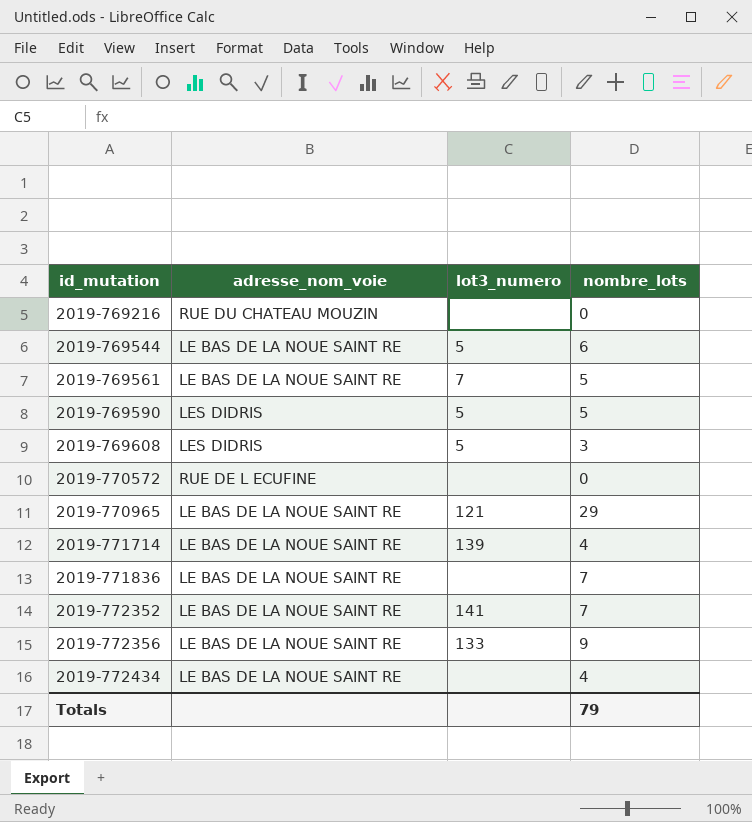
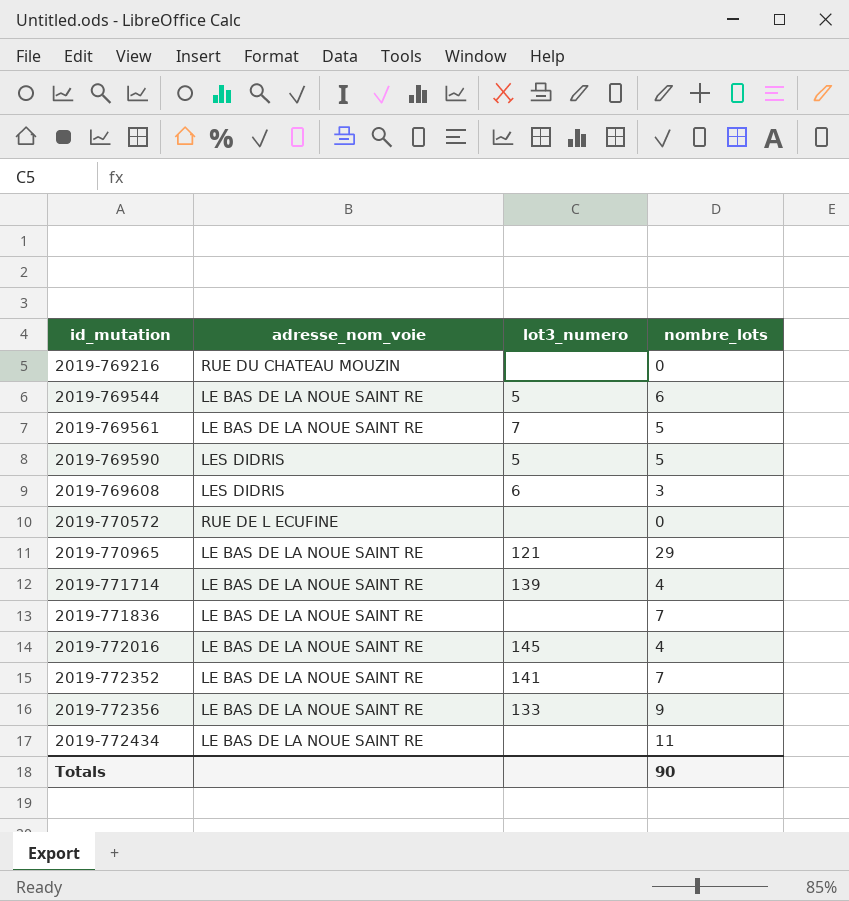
2019-769608 | lot3_numero: 5 -> 6
row 2019-772016: none -> LE BAS DE LA NOUE SAINT RE | 145 | 4
2019-772434 | nombre_lots: 4 -> 11
Totals | nombre_lots: 79 -> 90

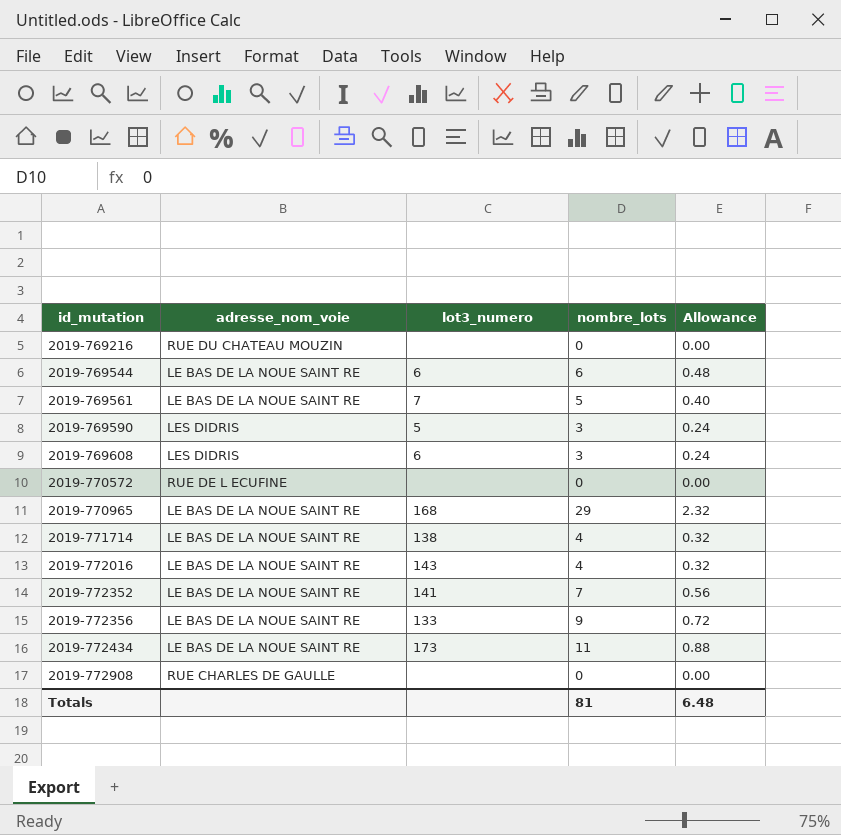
column Allowance | formula: none -> [nombre_lots] * 0.08
row 2019-771836: LE BAS DE LA NOUE SAINT RE | none | 7 -> none
2019-769544 | lot3_numero: 5 -> 6
2019-769590 | nombre_lots: 5 -> 3
2019-770965 | lot3_numero: 121 -> 168
2019-771714 | lot3_numero: 139 -> 138
2019-772016 | lot3_numero: 145 -> 143
2019-772434 | lot3_numero: none -> 173
row 2019-772908: none -> RUE CHARLES DE GAULLE | none | 0 | 0.00
Totals | nombre_lots: 90 -> 81

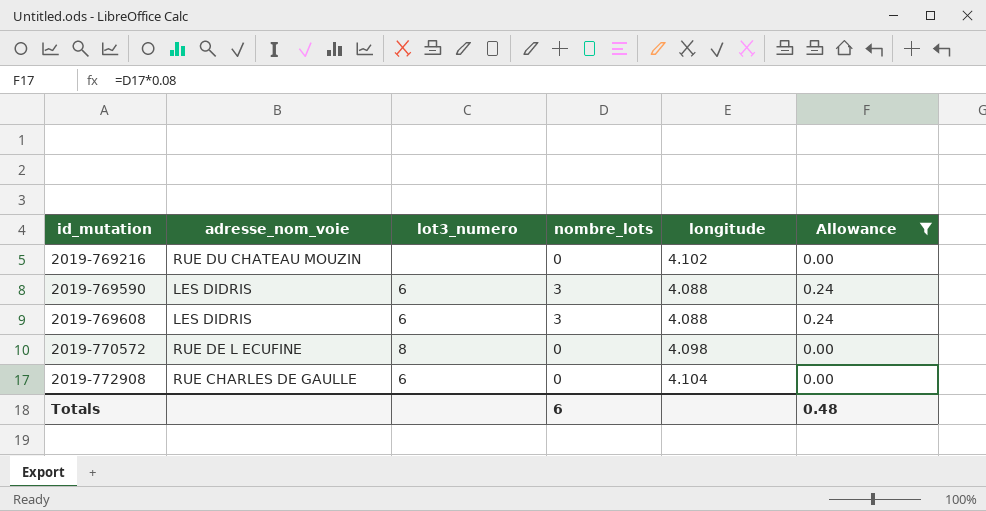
filter: none -> Allowance <= 0.24
column longitude | position: none -> 5
2019-769590 | lot3_numero: 5 -> 6
2019-770572 | lot3_numero: none -> 8
2019-772908 | lot3_numero: none -> 6
Totals | nombre_lots: 81 -> 6
Totals | Allowance: 6.48 -> 0.48

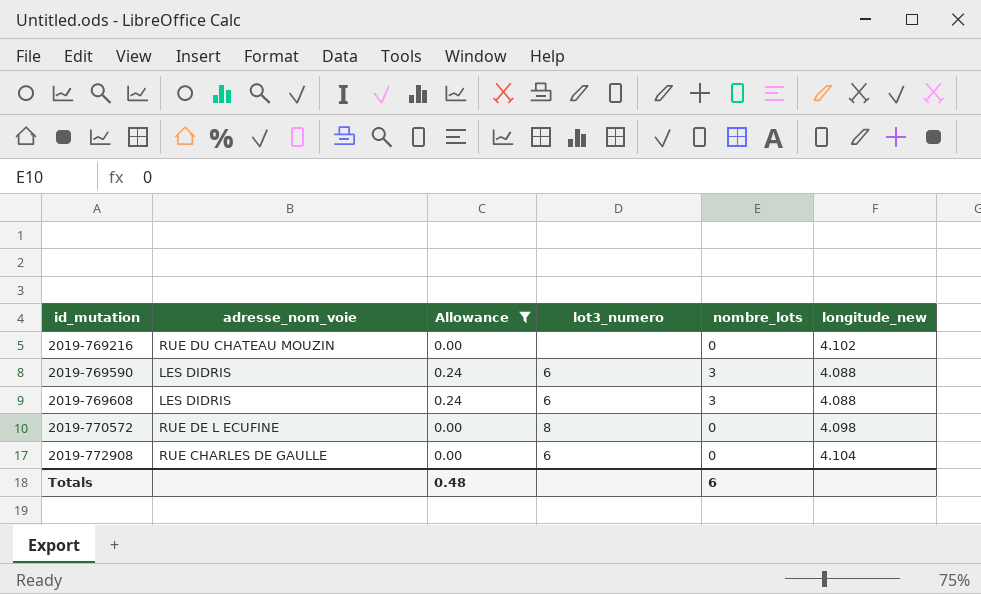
column Allowance | position: 6 -> 3
column name: longitude -> longitude_new

